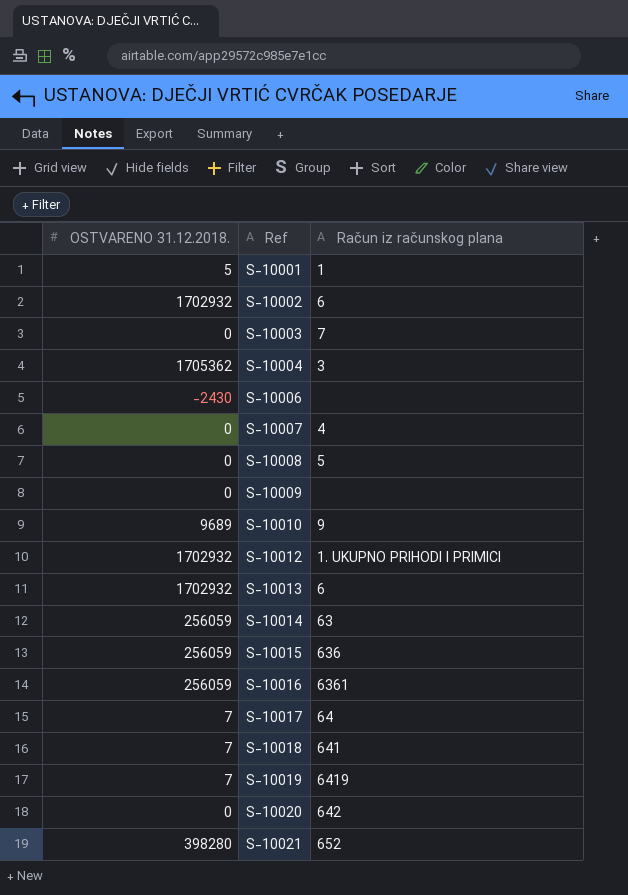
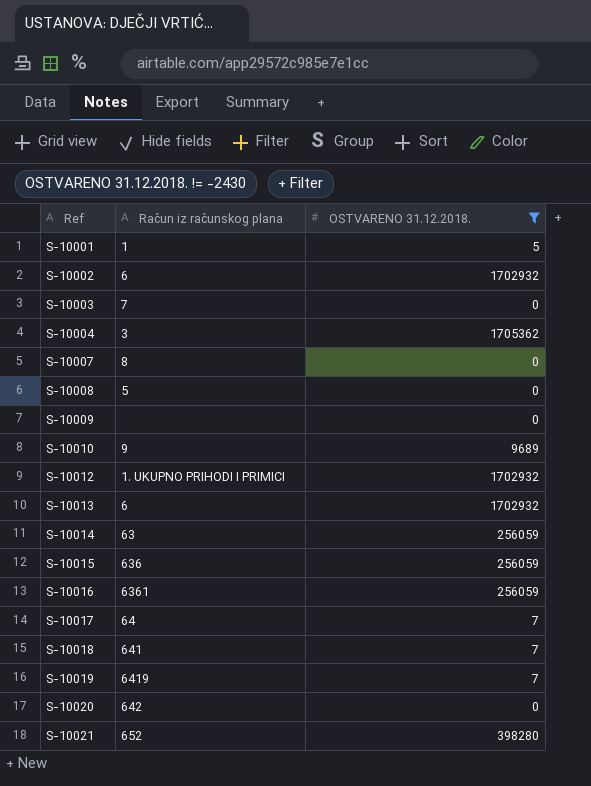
filter: none -> OSTVARENO 31.12.2018. != -2430
column OSTVARENO 31.12.2018. | position: 1 -> 3
S-10007 | Račun iz računskog plana: 4 -> 8

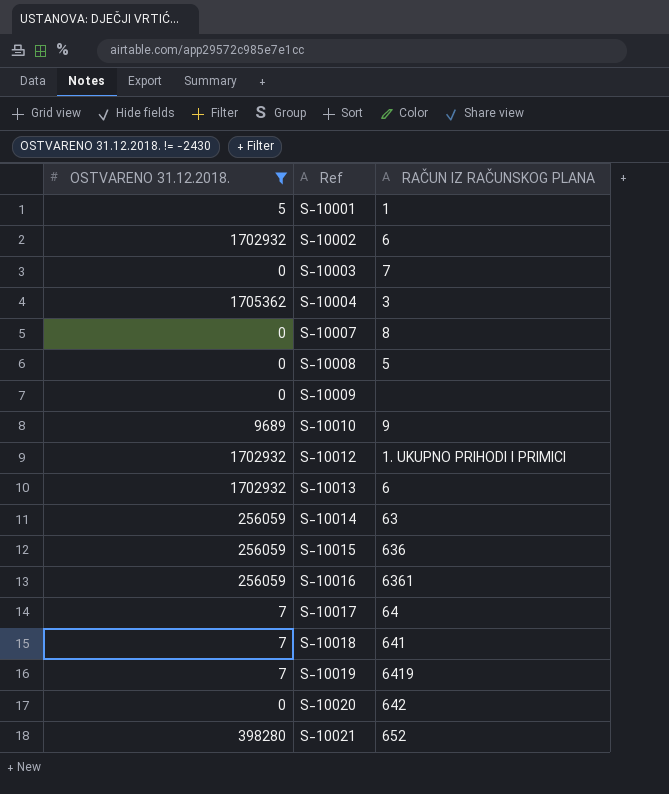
column OSTVARENO 31.12.2018. | position: 3 -> 1
column name: Račun iz računskog plana -> RAČUN IZ RAČUNSKOG PLANA

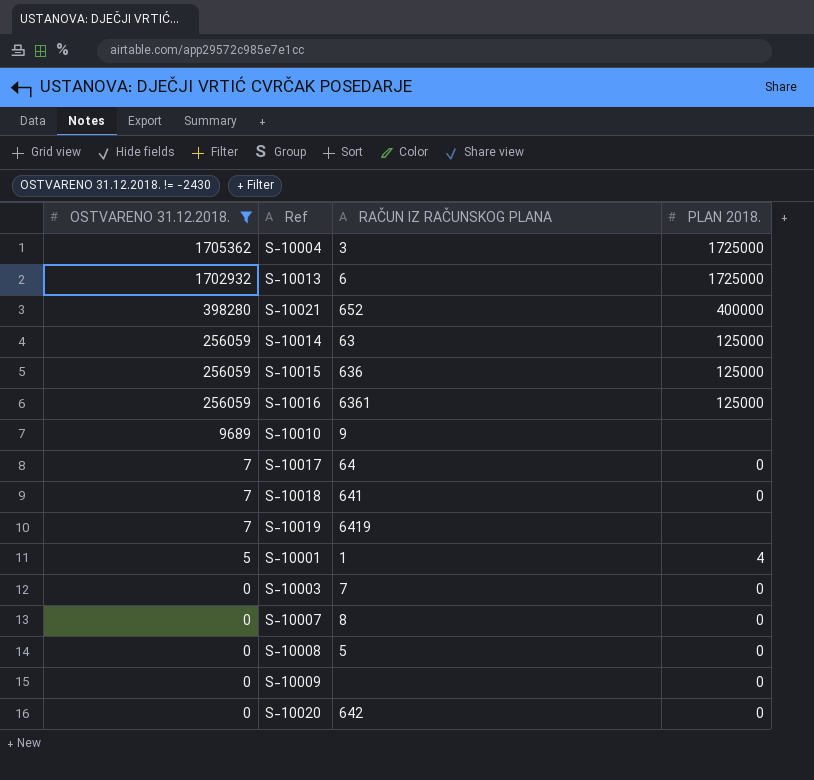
row order: Ref ascending -> OSTVARENO 31.12.2018. descending
column PLAN 2018. | position: none -> 4
row S-10002: 1702932 | 6 -> none
row S-10012: 1702932 | 1. UKUPNO PRIHODI I PRIMICI -> none

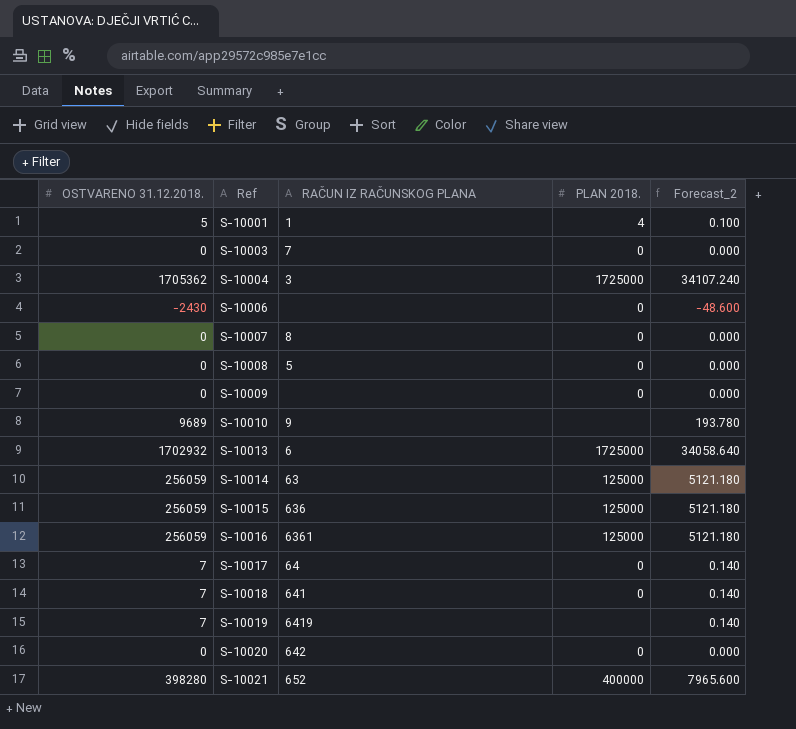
filter: OSTVARENO 31.12.2018. != -2430 -> none
row order: OSTVARENO 31.12.2018. descending -> Ref ascending
column Forecast_2 | formula: none -> [OSTVARENO 31.12.2018.] * 0.02

